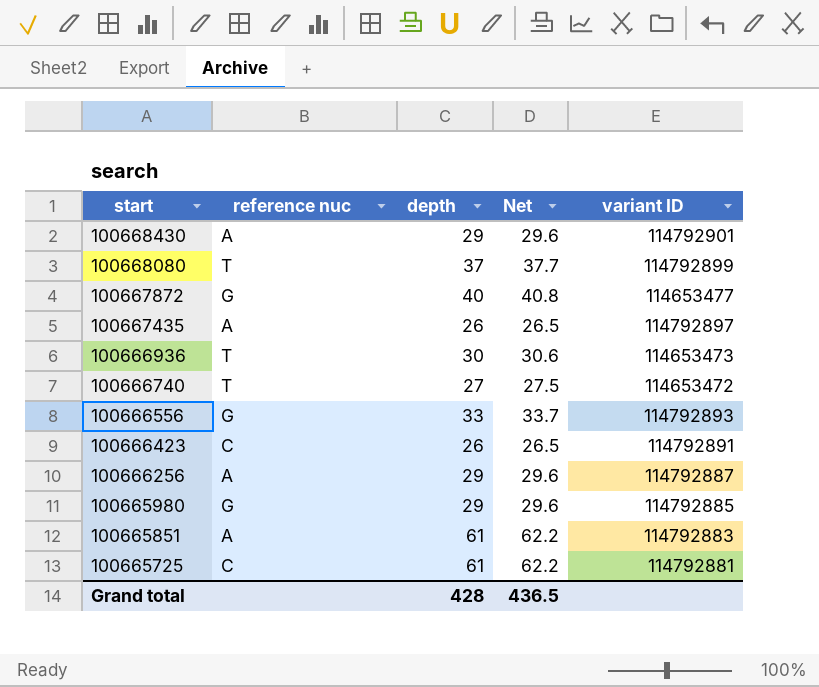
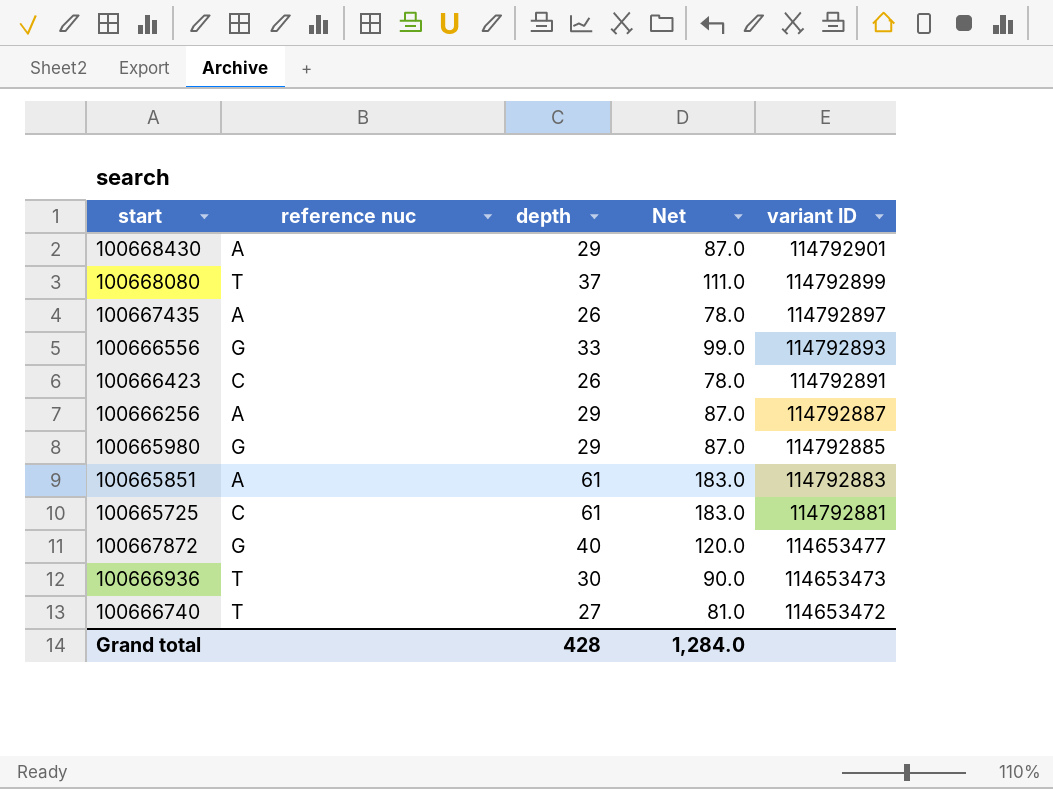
row order: start descending -> variant ID descending
column Net | formula: [depth] * 1.02 -> [depth] * 3
Grand total | Net: 436.5 -> 1,284.0

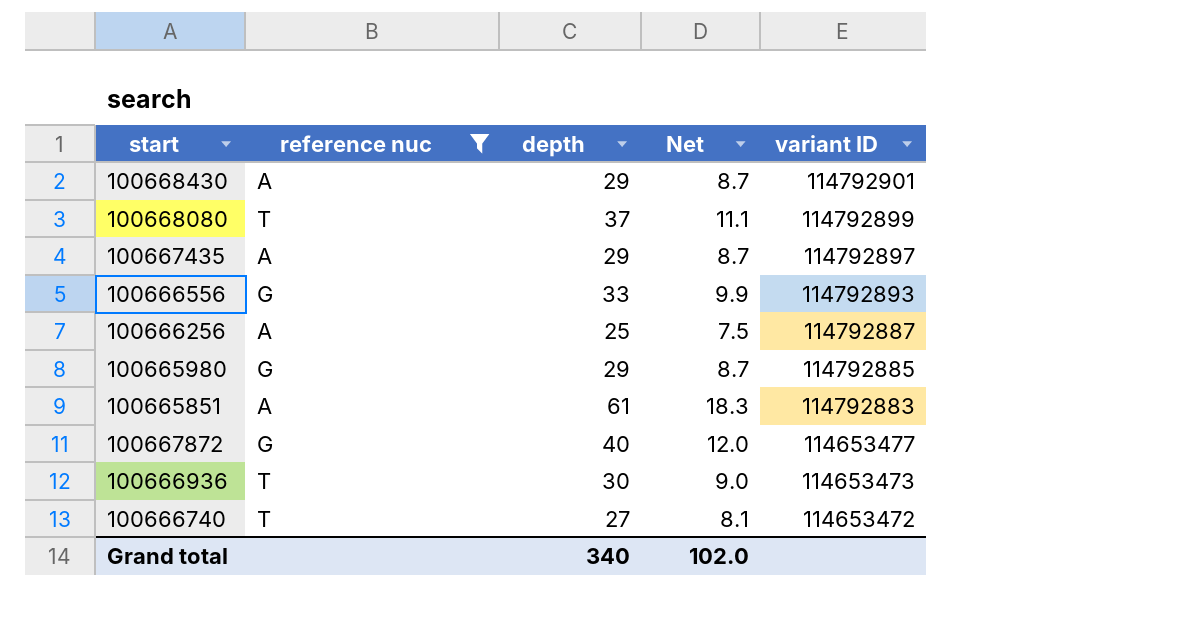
filter: none -> reference nuc != C
column Net | formula: [depth] * 3 -> [depth] * 0.3
100667435 | depth: 26 -> 29
100666256 | depth: 29 -> 25
Grand total | depth: 428 -> 340
Grand total | Net: 1,284.0 -> 102.0

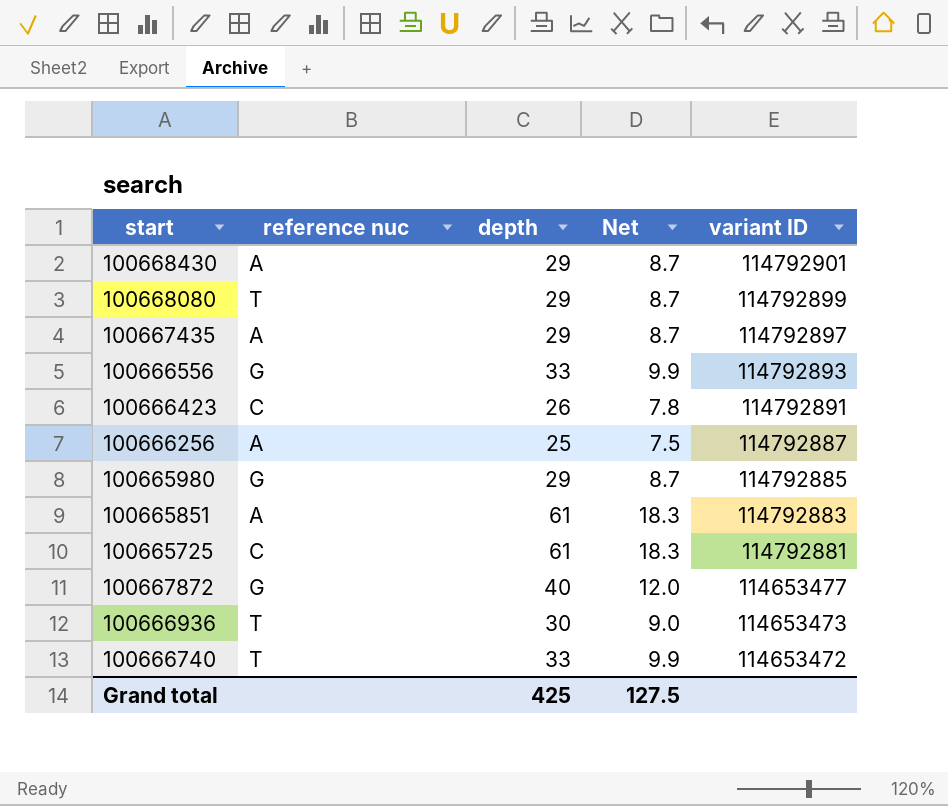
filter: reference nuc != C -> none
100668080 | depth: 37 -> 29
100668080 | Net: 11.1 -> 8.7
100666740 | depth: 27 -> 33
100666740 | Net: 8.1 -> 9.9
Grand total | depth: 340 -> 425
Grand total | Net: 102.0 -> 127.5

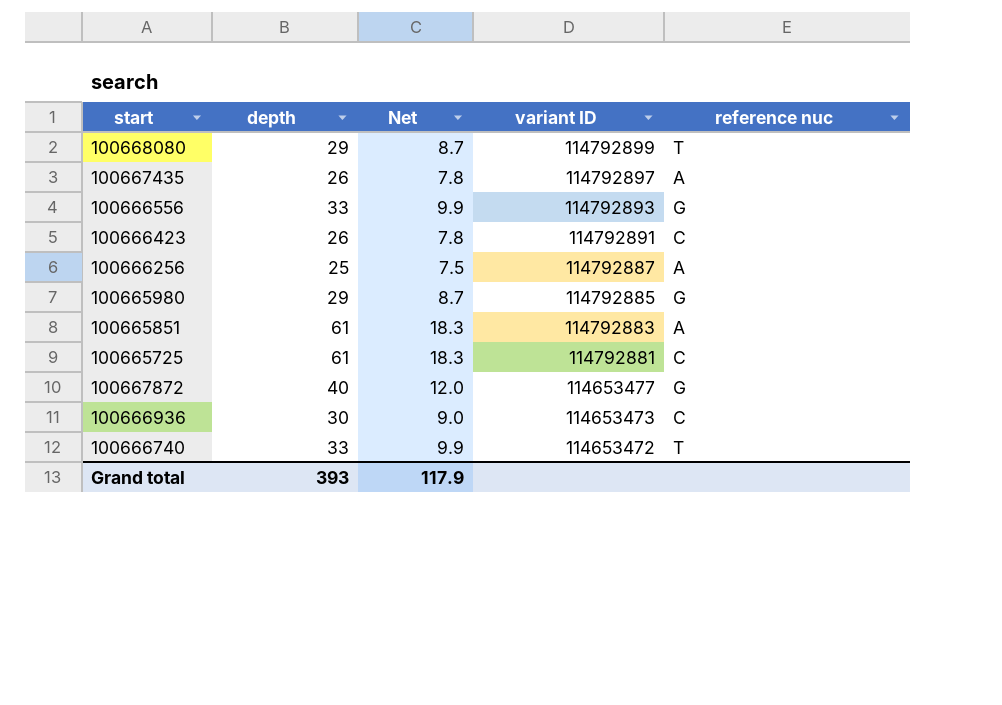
column reference nuc | position: 2 -> 5
row 100668430: A | 29 | 8.7 | 114792901 -> none
100667435 | depth: 29 -> 26
100667435 | Net: 8.7 -> 7.8
100666936 | reference nuc: T -> C
Grand total | depth: 425 -> 393
Grand total | Net: 127.5 -> 117.9

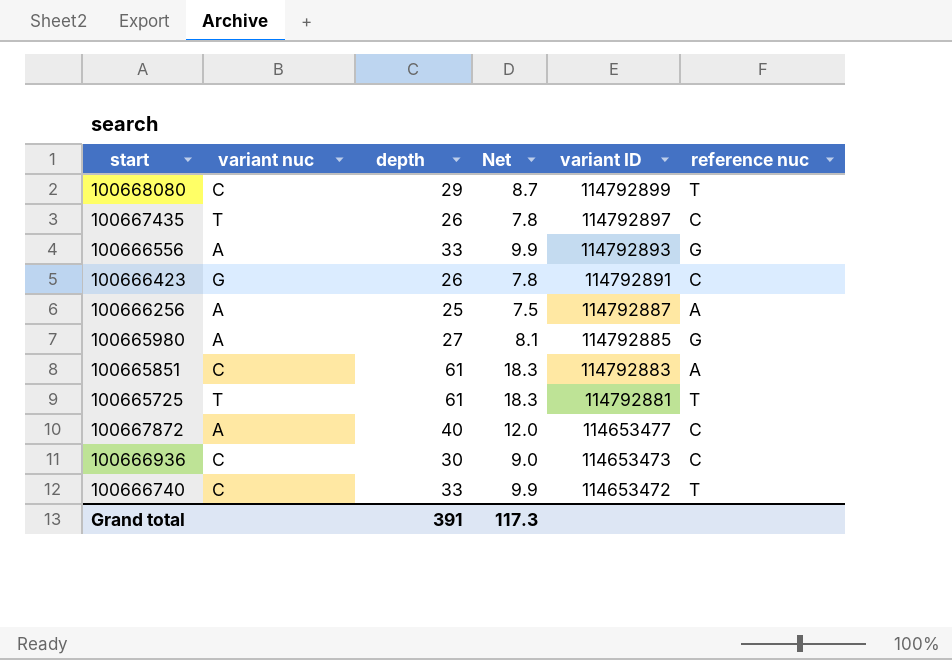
column variant nuc | position: none -> 2
100667435 | reference nuc: A -> C
100665980 | depth: 29 -> 27
100665980 | Net: 8.7 -> 8.1
100665725 | reference nuc: C -> T
100667872 | reference nuc: G -> C
Grand total | depth: 393 -> 391
Grand total | Net: 117.9 -> 117.3

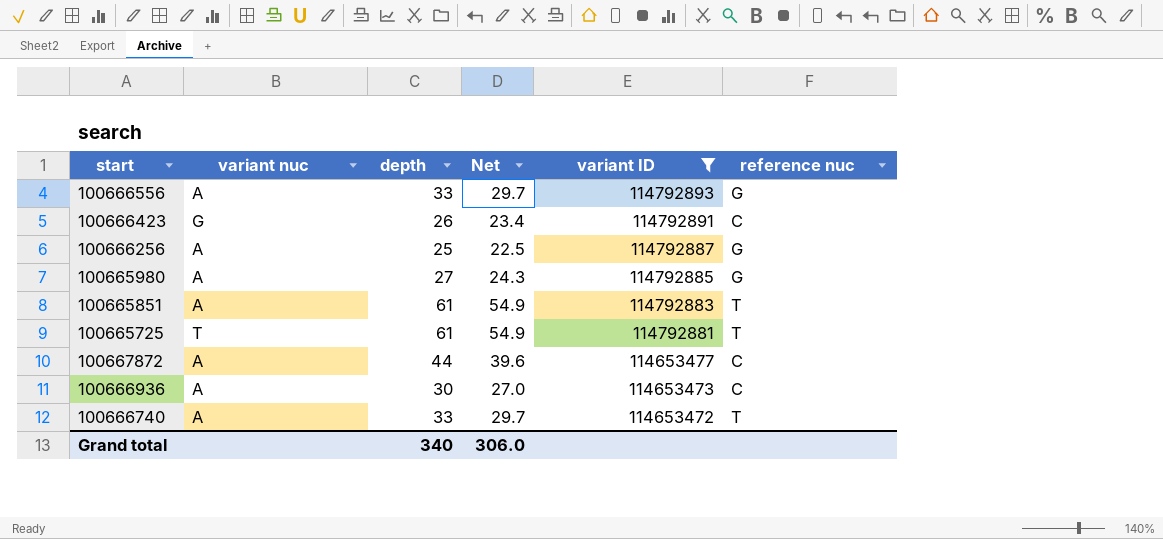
filter: none -> variant ID <= 114792893
column Net | formula: [depth] * 0.3 -> [depth] * 0.9
100666256 | reference nuc: A -> G
100665851 | variant nuc: C -> A
100665851 | reference nuc: A -> T
100667872 | depth: 40 -> 44
100666936 | variant nuc: C -> A
100666740 | variant nuc: C -> A
Grand total | depth: 391 -> 340
Grand total | Net: 117.3 -> 306.0

